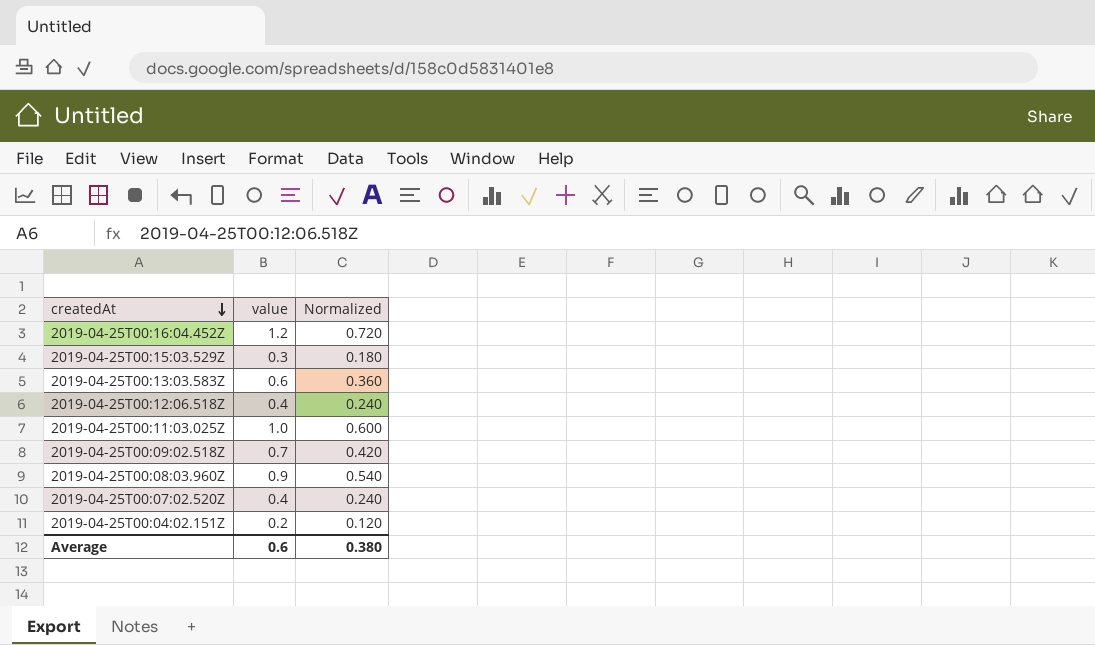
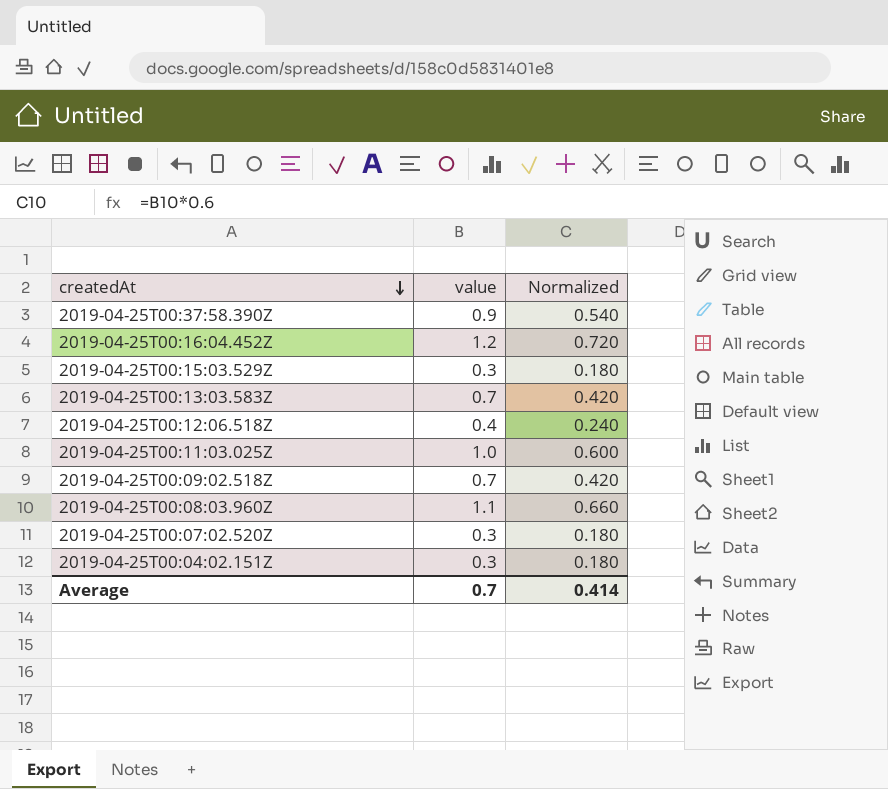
row 2019-04-25T00:37:58.390Z: none -> 0.9 | 0.540
2019-04-25T00:13:03.583Z | value: 0.6 -> 0.7
2019-04-25T00:13:03.583Z | Normalized: 0.360 -> 0.420
2019-04-25T00:08:03.960Z | value: 0.9 -> 1.1
2019-04-25T00:08:03.960Z | Normalized: 0.540 -> 0.660
2019-04-25T00:07:02.520Z | value: 0.4 -> 0.3
2019-04-25T00:07:02.520Z | Normalized: 0.240 -> 0.180
2019-04-25T00:04:02.151Z | value: 0.2 -> 0.3
2019-04-25T00:04:02.151Z | Normalized: 0.120 -> 0.180
Average | value: 0.6 -> 0.7
Average | Normalized: 0.380 -> 0.414

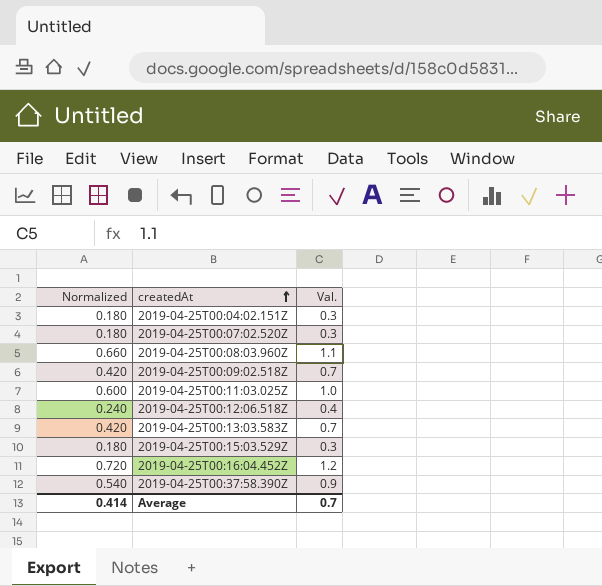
row order: createdAt descending -> createdAt ascending
column Normalized | position: 3 -> 1
column name: value -> Val.

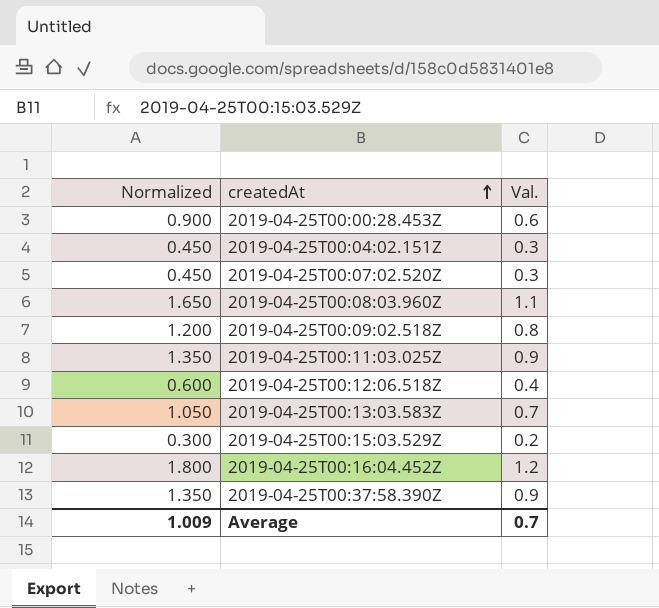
column Normalized | formula: [Val.] * 0.6 -> [Val.] * 1.5
row 2019-04-25T00:00:28.453Z: none -> 0.900 | 0.6
2019-04-25T00:09:02.518Z | Val.: 0.7 -> 0.8
2019-04-25T00:11:03.025Z | Val.: 1.0 -> 0.9
2019-04-25T00:15:03.529Z | Val.: 0.3 -> 0.2
Average | Normalized: 0.414 -> 1.009

